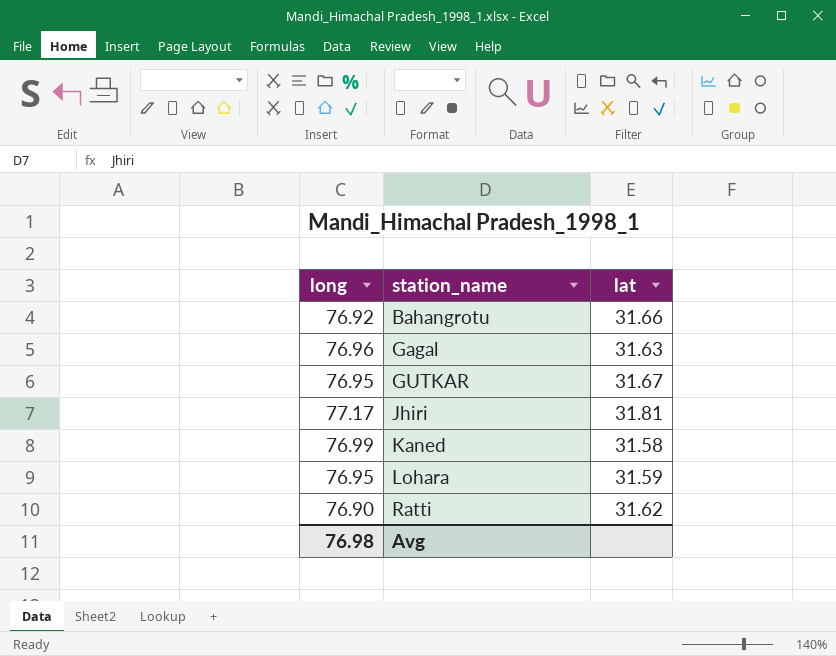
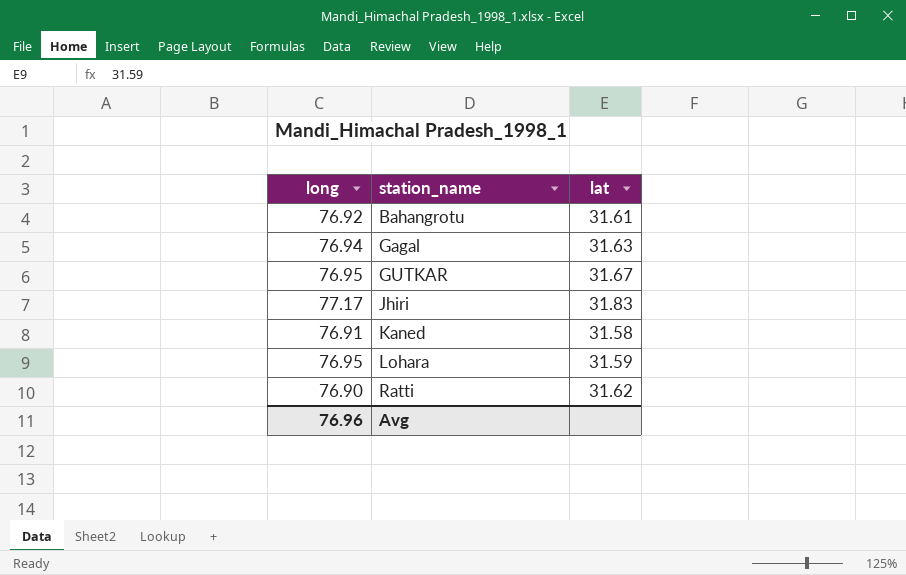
Bahangrotu | lat: 31.66 -> 31.61
Gagal | long: 76.96 -> 76.94
Jhiri | lat: 31.81 -> 31.83
Kaned | long: 76.99 -> 76.91
Avg | long: 76.98 -> 76.96

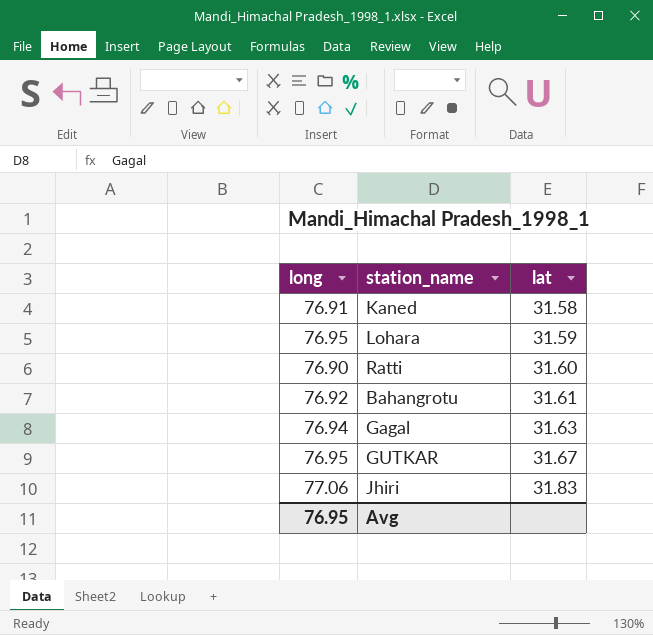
row order: station_name ascending -> lat ascending
Ratti | lat: 31.62 -> 31.60
Jhiri | long: 77.17 -> 77.06
Avg | long: 76.96 -> 76.95

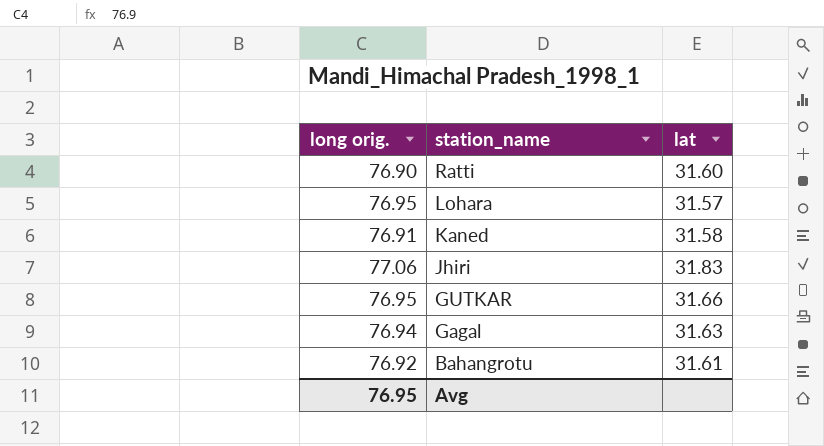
row order: lat ascending -> station_name descending
column name: long -> long orig.
Lohara | lat: 31.59 -> 31.57
GUTKAR | lat: 31.67 -> 31.66

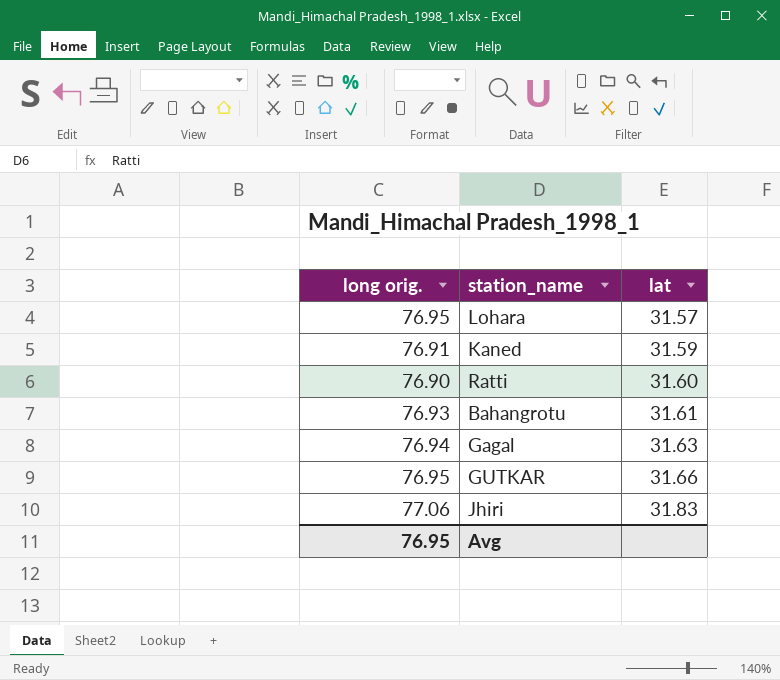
row order: station_name descending -> lat ascending
Kaned | lat: 31.58 -> 31.59
Bahangrotu | long orig.: 76.92 -> 76.93

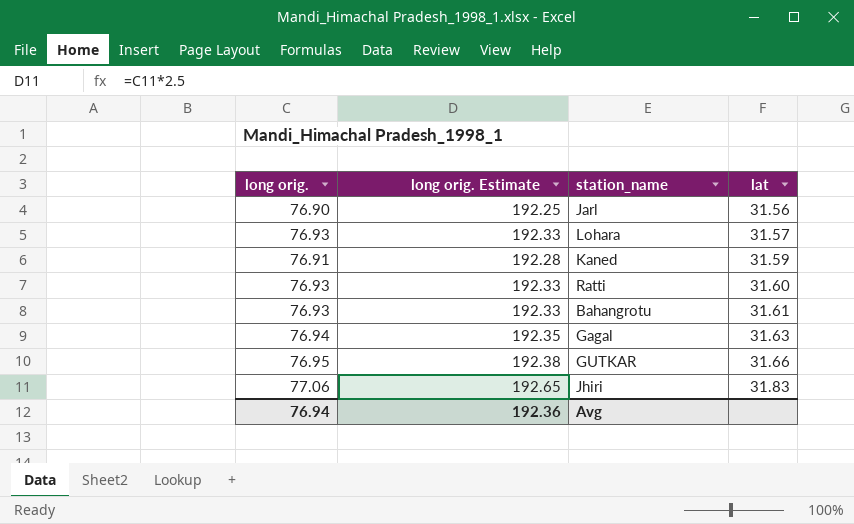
column long orig. Estimate | formula: none -> [long orig.] * 2.5
row Jarl: none -> 76.90 | 192.25 | 31.56
Lohara | long orig.: 76.95 -> 76.93
Ratti | long orig.: 76.90 -> 76.93
Avg | long orig.: 76.95 -> 76.94

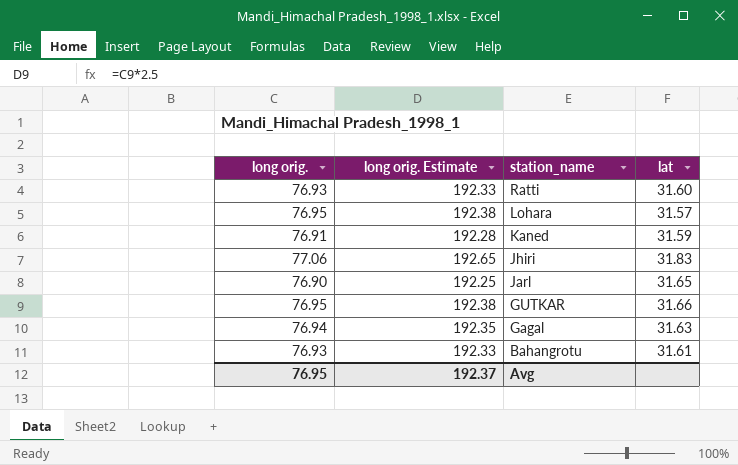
row order: lat ascending -> station_name descending
Lohara | long orig.: 76.93 -> 76.95
Lohara | long orig. Estimate: 192.33 -> 192.38
Jarl | lat: 31.56 -> 31.65
Avg | long orig.: 76.94 -> 76.95
Avg | long orig. Estimate: 192.36 -> 192.37

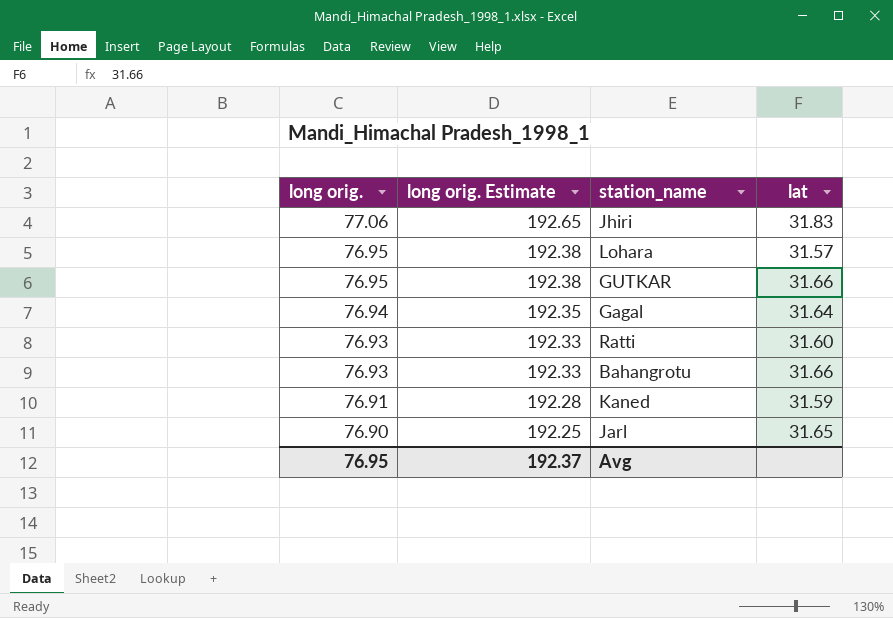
row order: station_name descending -> long orig. descending
Gagal | lat: 31.63 -> 31.64
Bahangrotu | lat: 31.61 -> 31.66

